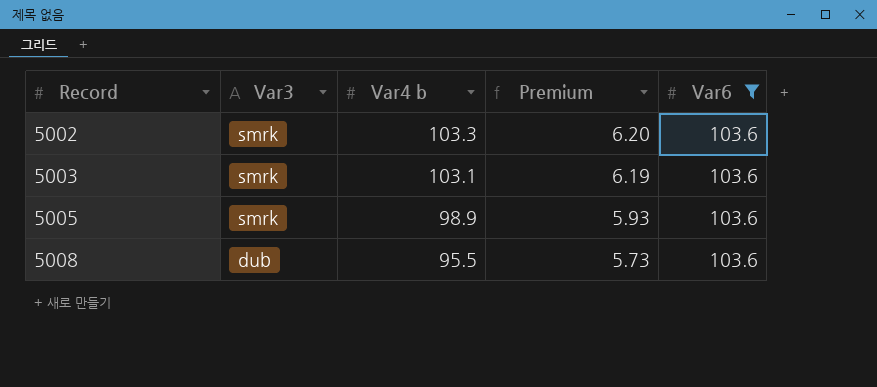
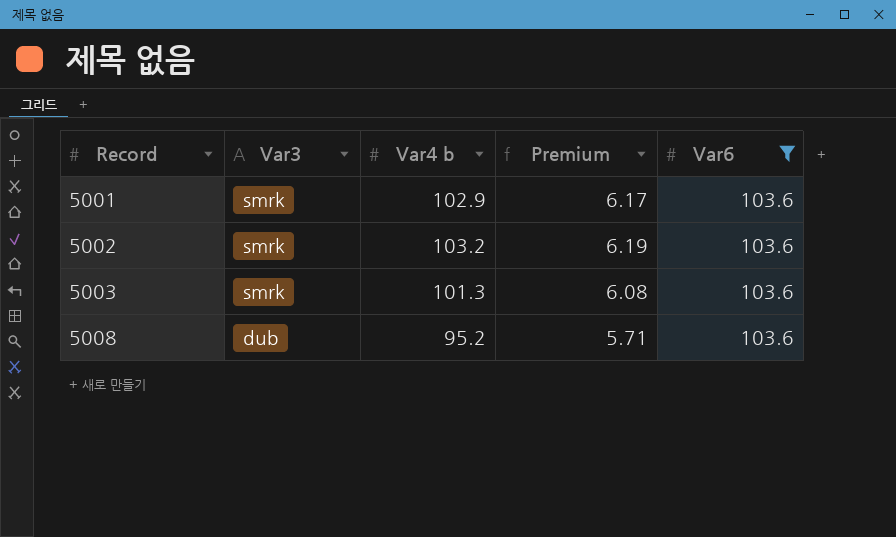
row 5005: smrk | 98.9 | 5.93 | 103.6 -> none
row 5001: none -> smrk | 102.9 | 6.17 | 103.6
5002 | Var4 b: 103.3 -> 103.2
5002 | Premium: 6.20 -> 6.19
5003 | Var4 b: 103.1 -> 101.3
5003 | Premium: 6.19 -> 6.08
5008 | Var4 b: 95.5 -> 95.2
5008 | Premium: 5.73 -> 5.71

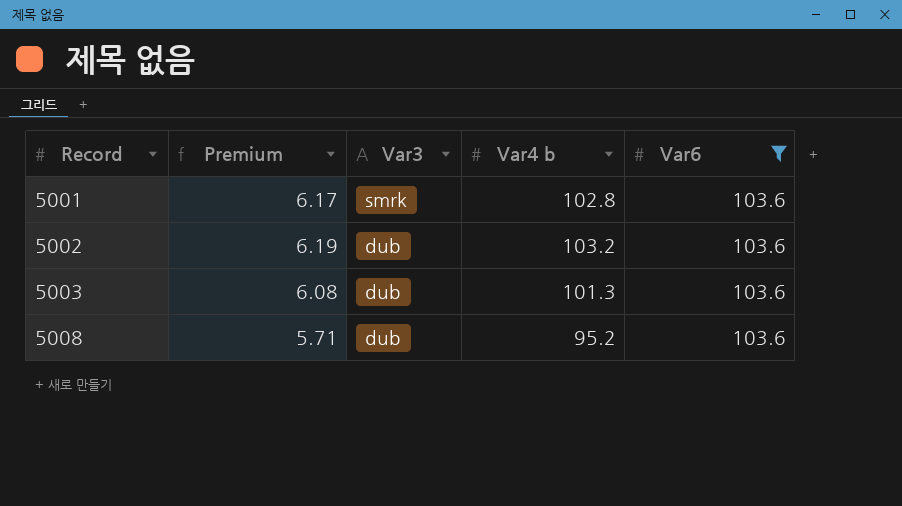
column Premium | position: 4 -> 2
5001 | Var4 b: 102.9 -> 102.8
5002 | Var3: smrk -> dub
5003 | Var3: smrk -> dub

